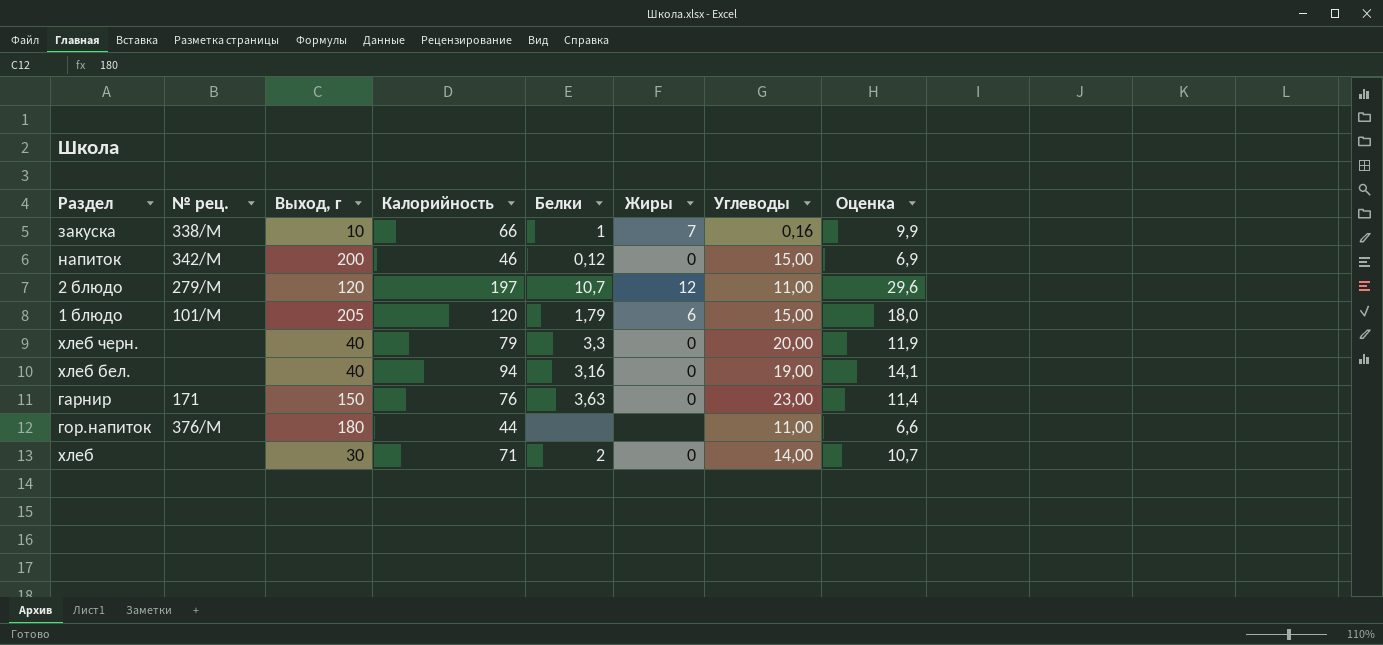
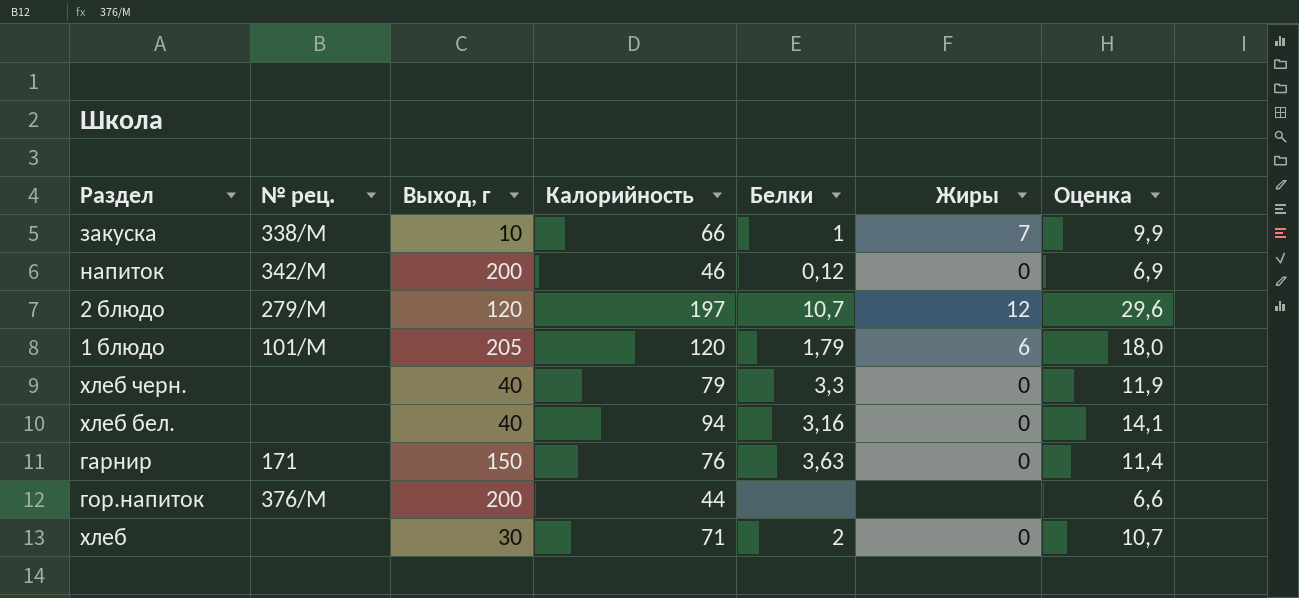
column Углеводы | position: 7 -> none
гор.напиток | Выход, г: 180 -> 200

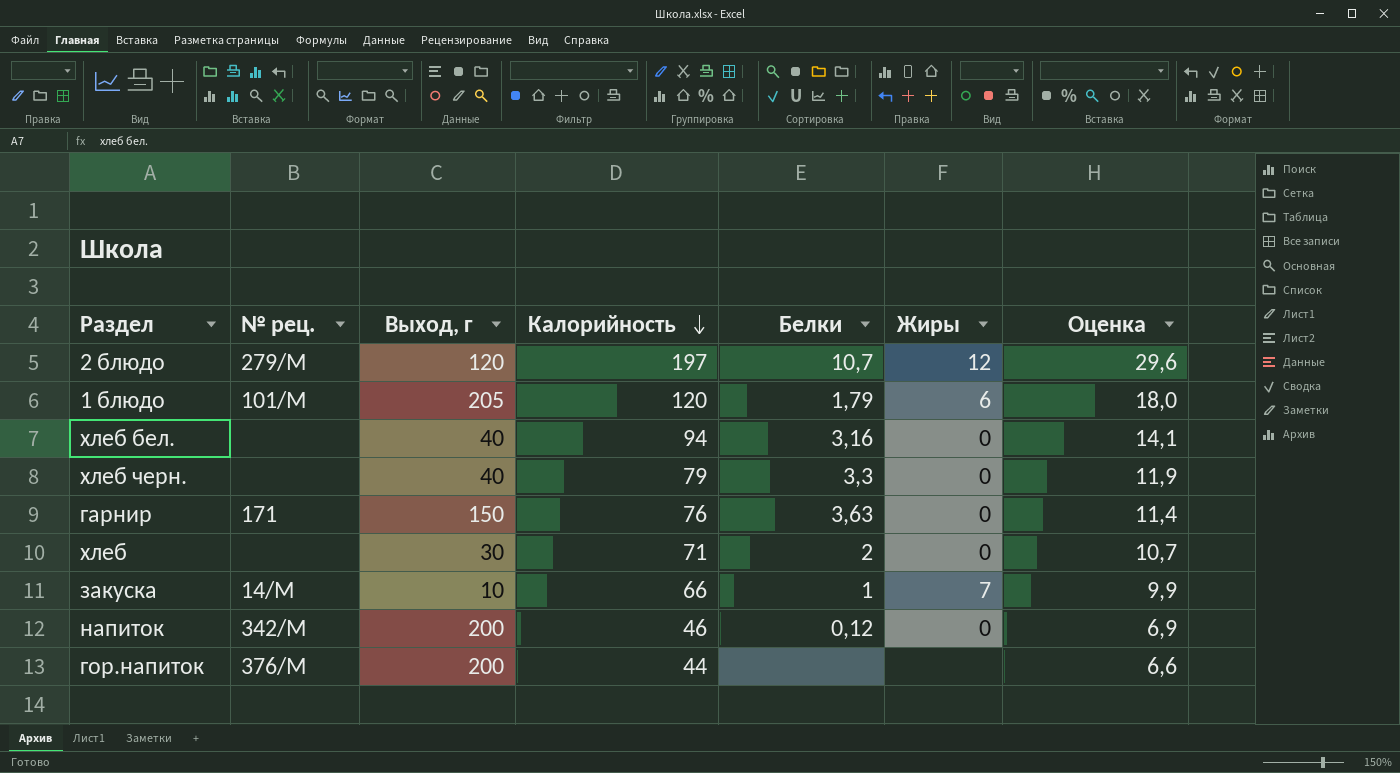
row order: none -> Калорийность descending
закуска | № рец.: 338/М -> 14/М

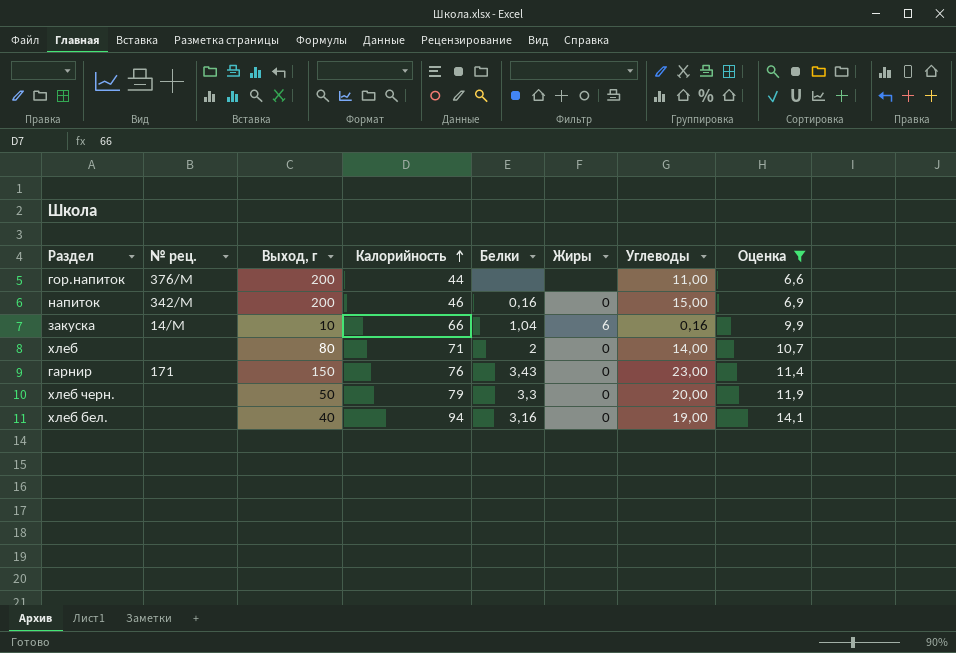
filter: none -> Оценка <= 14,1
row order: Калорийность descending -> Калорийность ascending
column Углеводы | position: none -> 7
напиток | Белки: 0,12 -> 0,16
закуска | Белки: 1 -> 1,04
закуска | Жиры: 7 -> 6
хлеб | Выход, г: 30 -> 80
гарнир | Белки: 3,63 -> 3,43
хлеб черн. | Выход, г: 40 -> 50

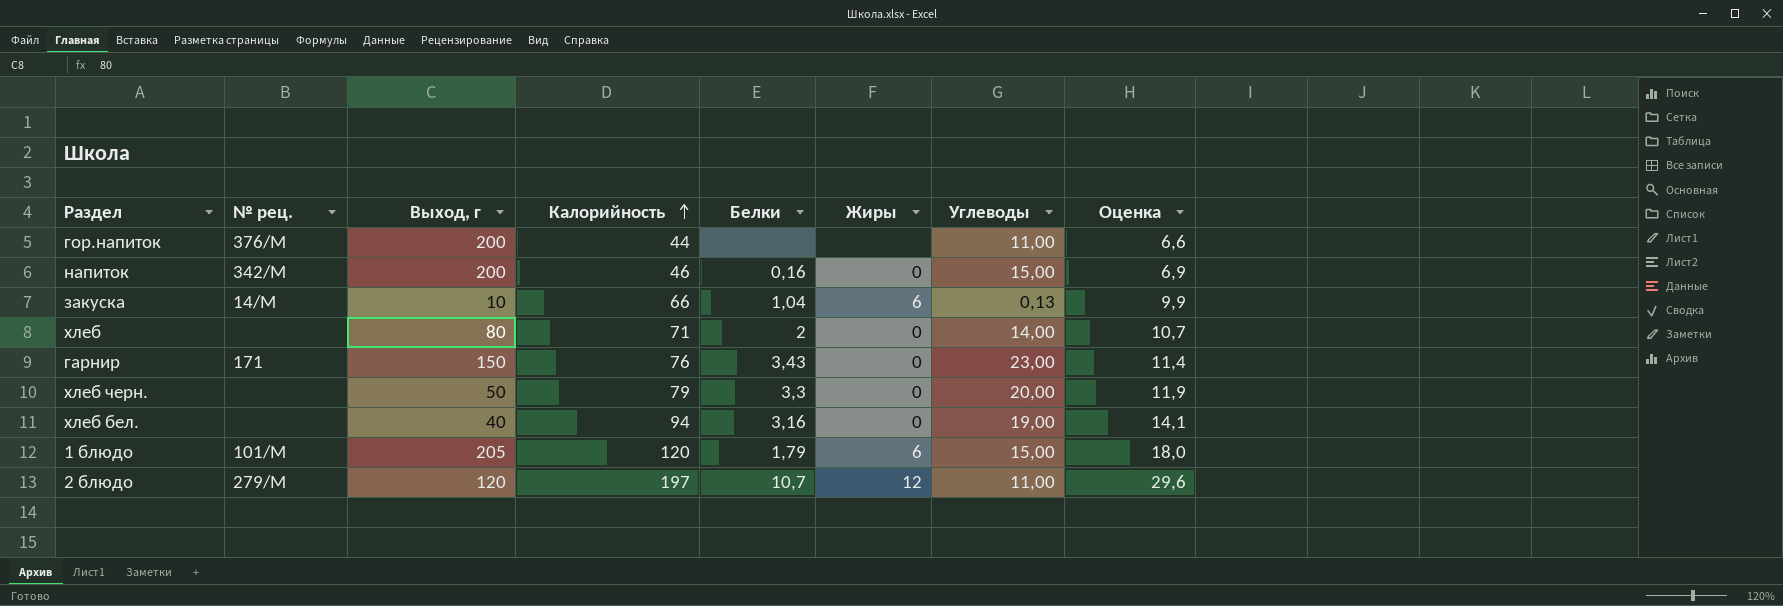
filter: Оценка <= 14,1 -> none
закуска | Углеводы: 0,16 -> 0,13

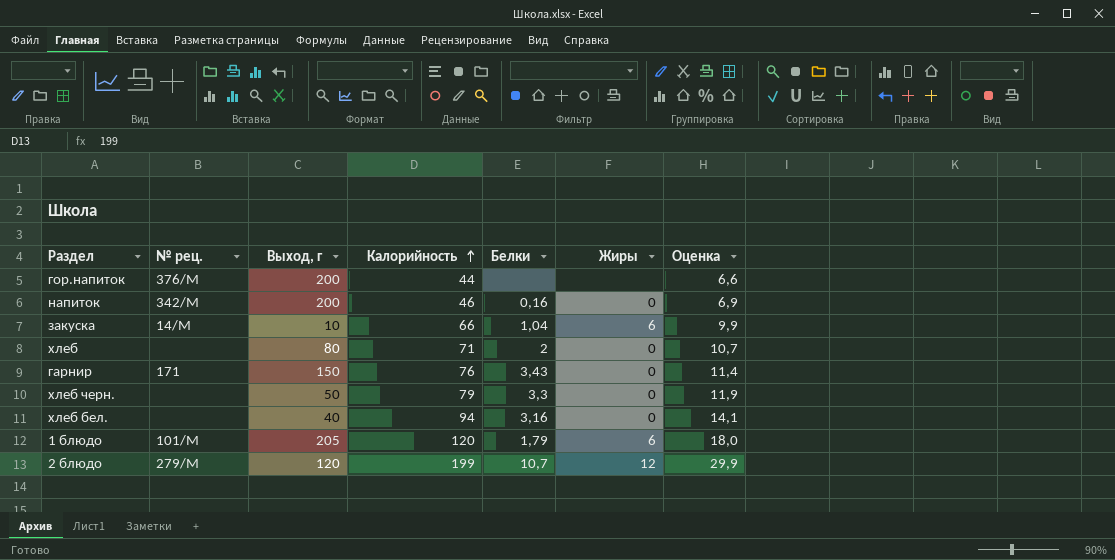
column Углеводы | position: 7 -> none
2 блюдо | Калорийность: 197 -> 199
2 блюдо | Оценка: 29,6 -> 29,9

